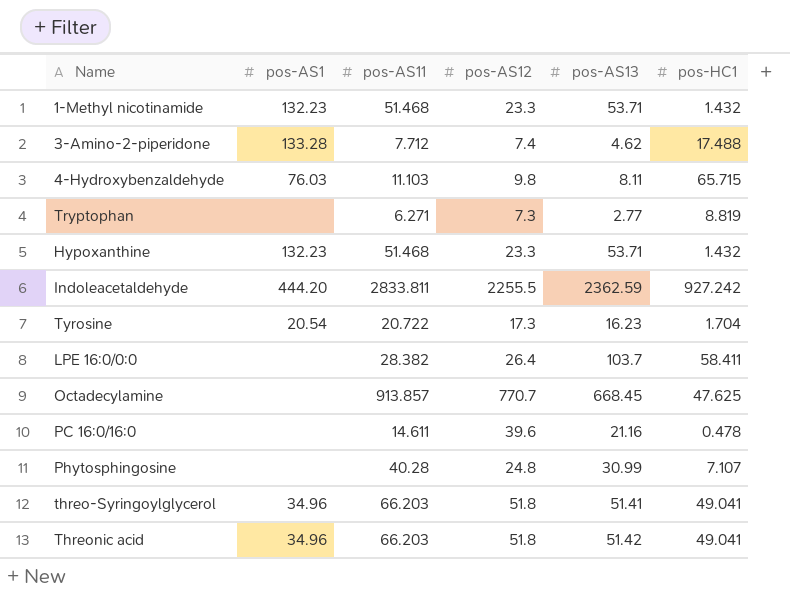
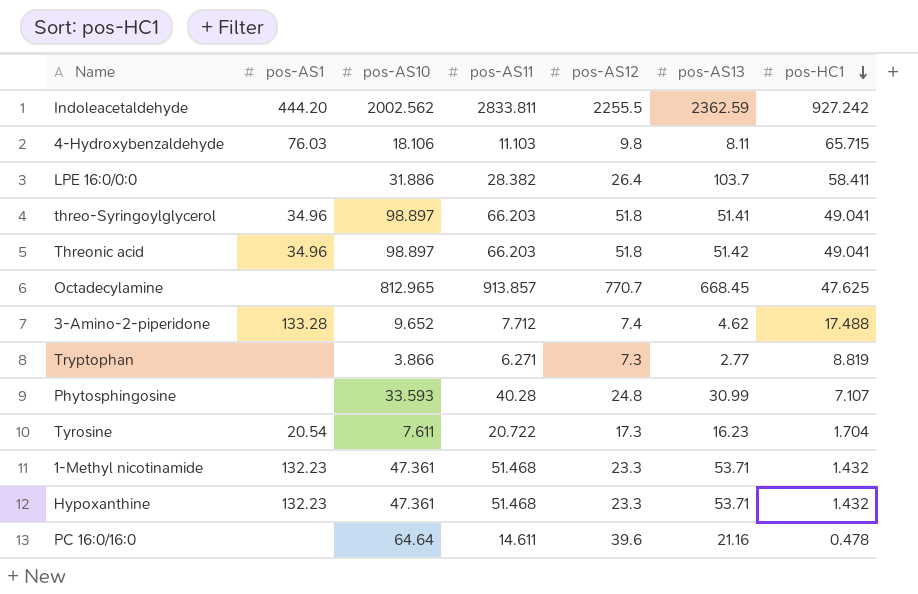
row order: none -> pos-HC1 descending
column pos-AS10 | position: none -> 3

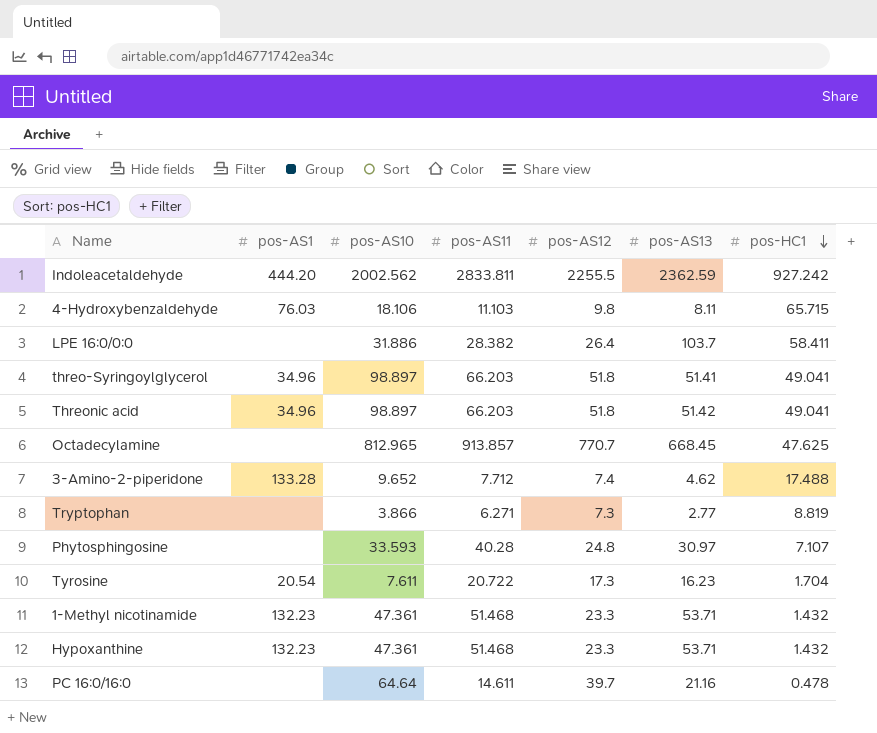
Phytosphingosine | pos-AS13: 30.99 -> 30.97
PC 16:0/16:0 | pos-AS12: 39.6 -> 39.7

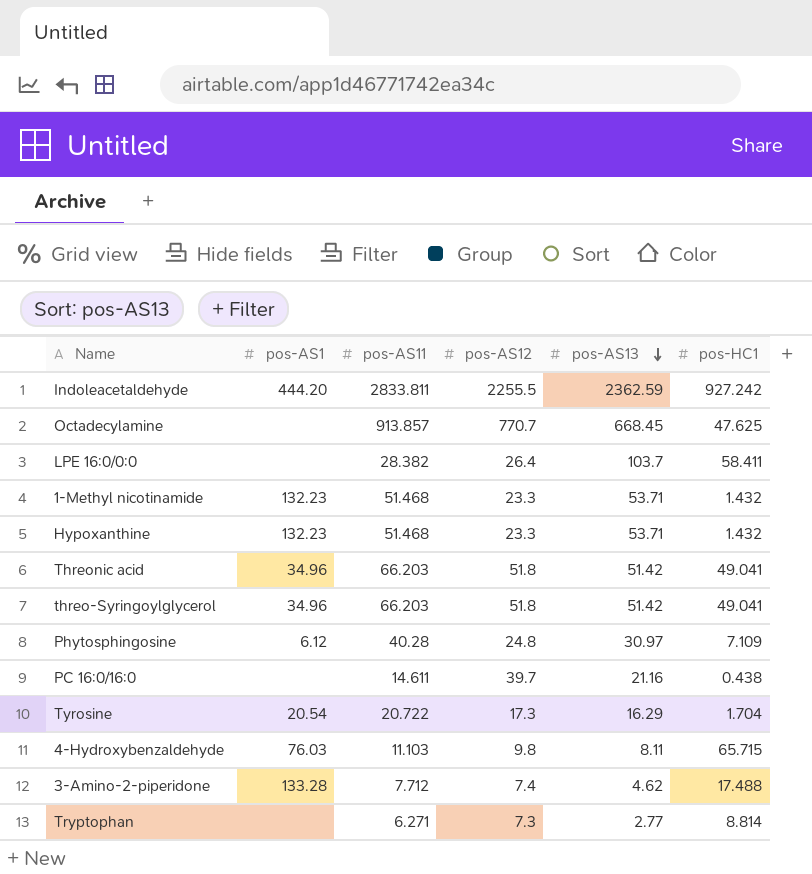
row order: pos-HC1 descending -> pos-AS13 descending
column pos-AS10 | position: 3 -> none
threo-Syringoylglycerol | pos-AS13: 51.41 -> 51.42
Phytosphingosine | pos-AS1: none -> 6.12
Phytosphingosine | pos-HC1: 7.107 -> 7.109
PC 16:0/16:0 | pos-HC1: 0.478 -> 0.438
Tyrosine | pos-AS13: 16.23 -> 16.29
Tryptophan | pos-HC1: 8.819 -> 8.814

